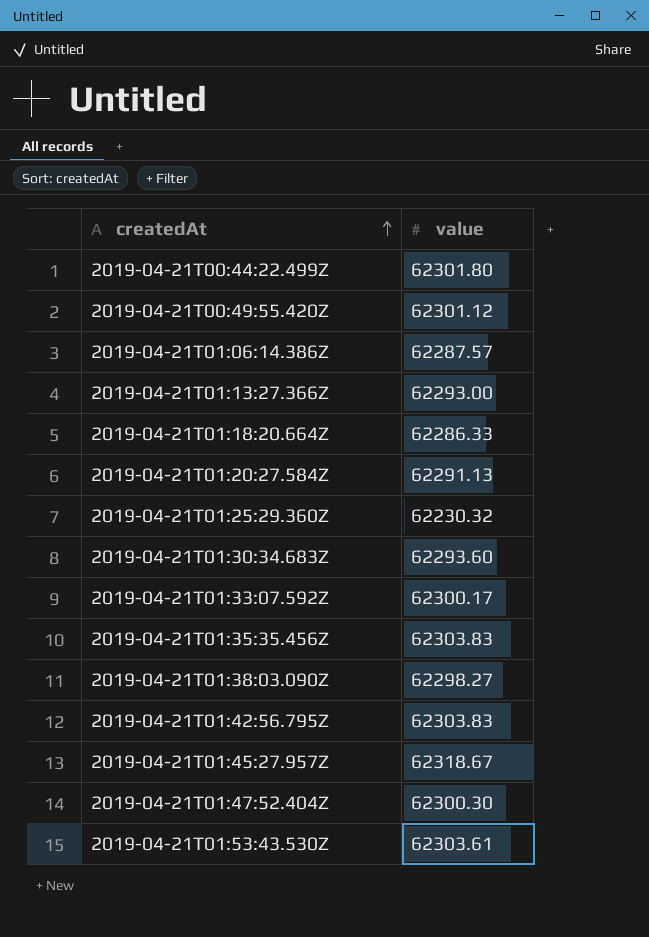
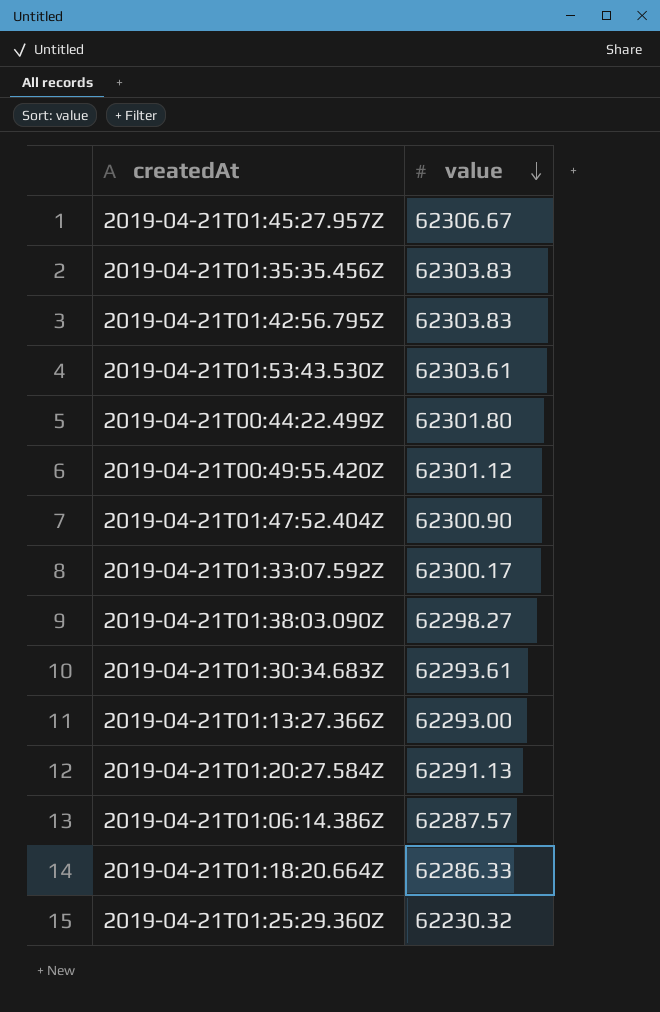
row order: createdAt ascending -> value descending
2019-04-21T01:45:27.957Z | value: 62318.67 -> 62306.67
2019-04-21T01:47:52.404Z | value: 62300.30 -> 62300.90
2019-04-21T01:30:34.683Z | value: 62293.60 -> 62293.61

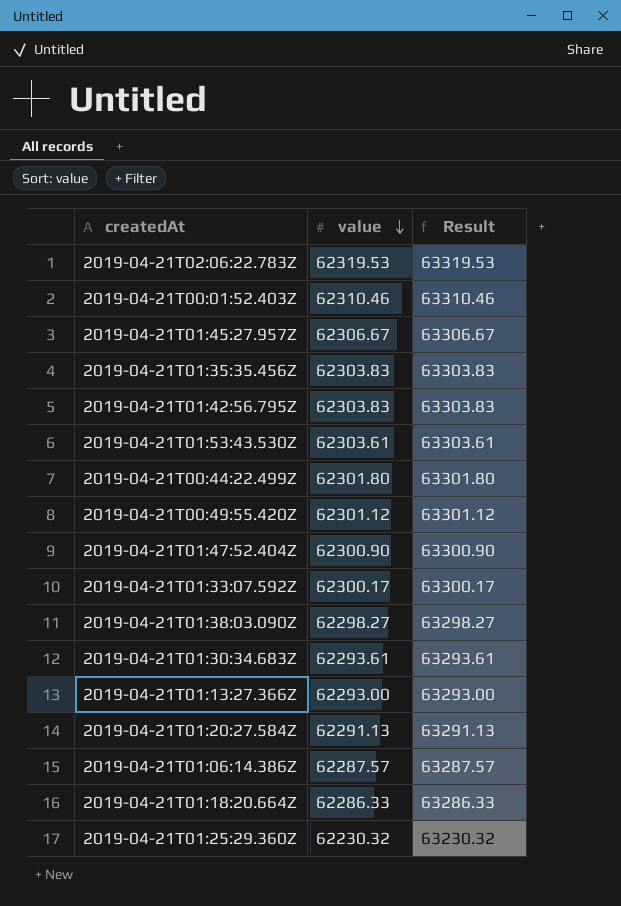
column Result | formula: none -> [value] + 1000
row 2019-04-21T02:06:22.783Z: none -> 62319.53 | 63319.53
row 2019-04-21T00:01:52.403Z: none -> 62310.46 | 63310.46

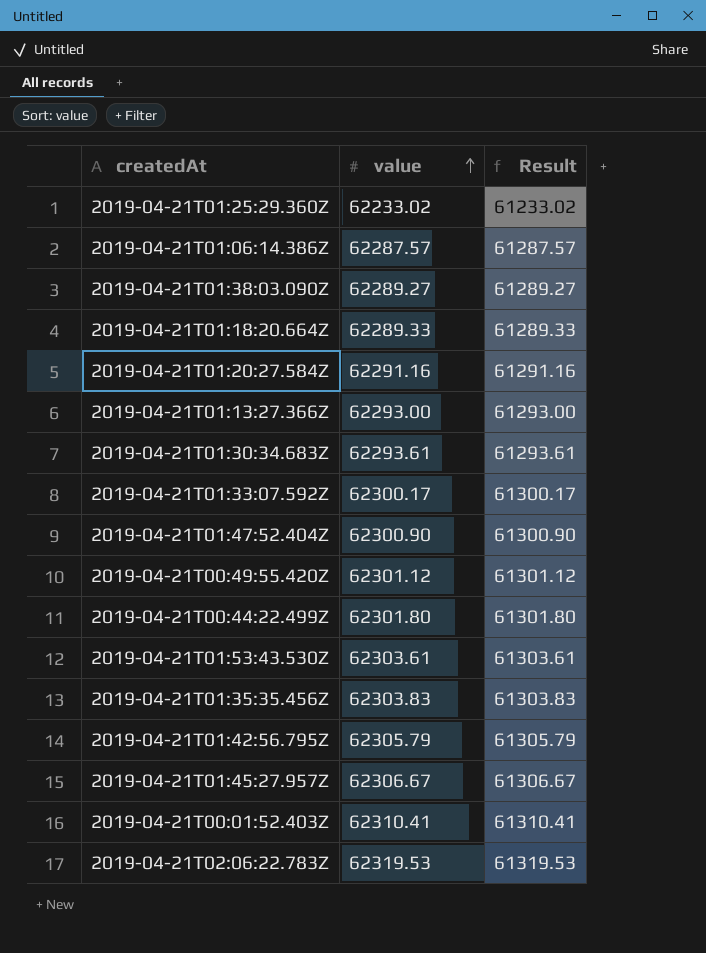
row order: value descending -> value ascending
column Result | formula: [value] + 1000 -> [value] - 1000
2019-04-21T01:25:29.360Z | value: 62230.32 -> 62233.02
2019-04-21T01:38:03.090Z | value: 62298.27 -> 62289.27
2019-04-21T01:18:20.664Z | value: 62286.33 -> 62289.33
2019-04-21T01:20:27.584Z | value: 62291.13 -> 62291.16
2019-04-21T01:42:56.795Z | value: 62303.83 -> 62305.79
2019-04-21T00:01:52.403Z | value: 62310.46 -> 62310.41

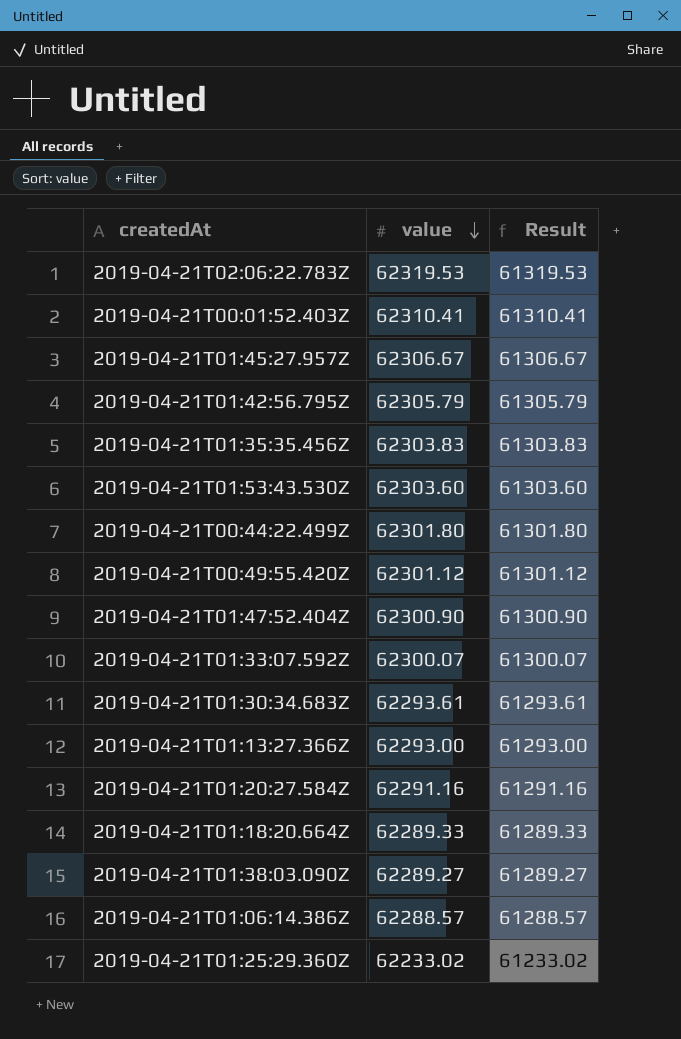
row order: value ascending -> value descending
2019-04-21T01:53:43.530Z | value: 62303.61 -> 62303.60
2019-04-21T01:53:43.530Z | Result: 61303.61 -> 61303.60
2019-04-21T01:33:07.592Z | value: 62300.17 -> 62300.07
2019-04-21T01:33:07.592Z | Result: 61300.17 -> 61300.07
2019-04-21T01:06:14.386Z | value: 62287.57 -> 62288.57
2019-04-21T01:06:14.386Z | Result: 61287.57 -> 61288.57

